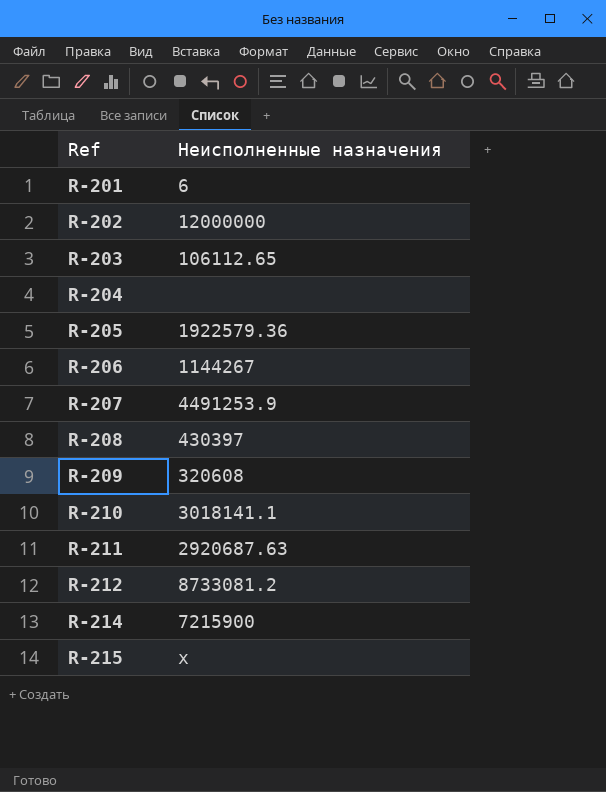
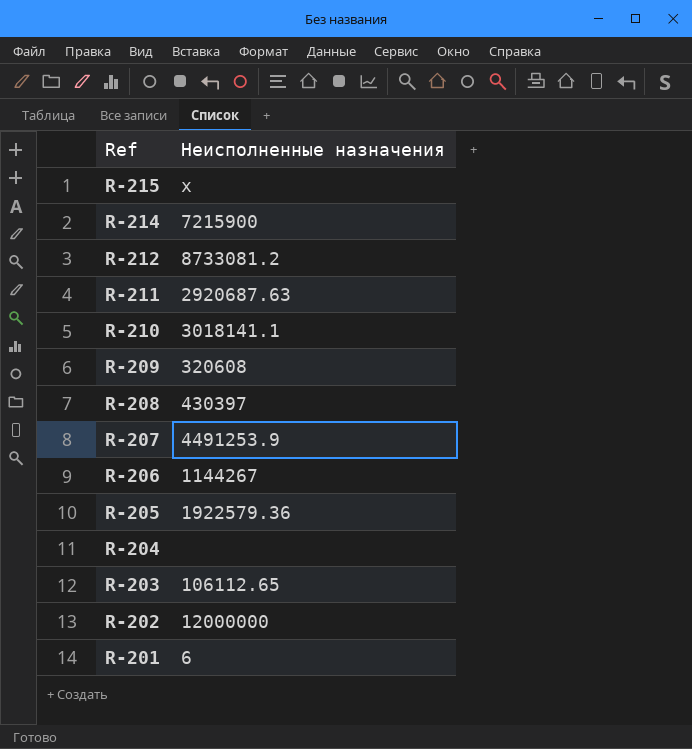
row order: Ref ascending -> Ref descending

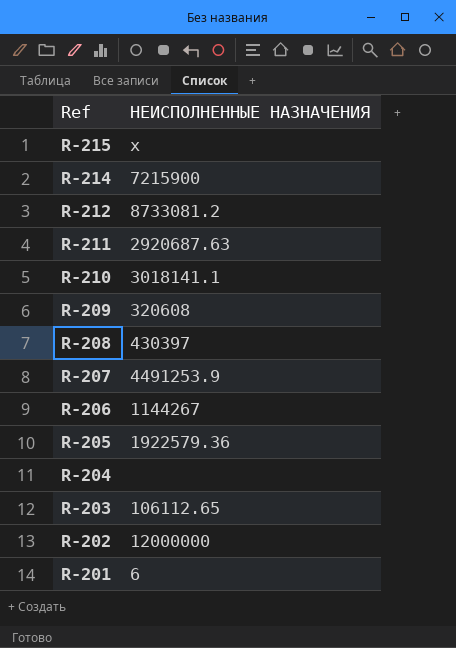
column name: Неисполненные назначения -> НЕИСПОЛНЕННЫЕ НАЗНАЧЕНИЯ

